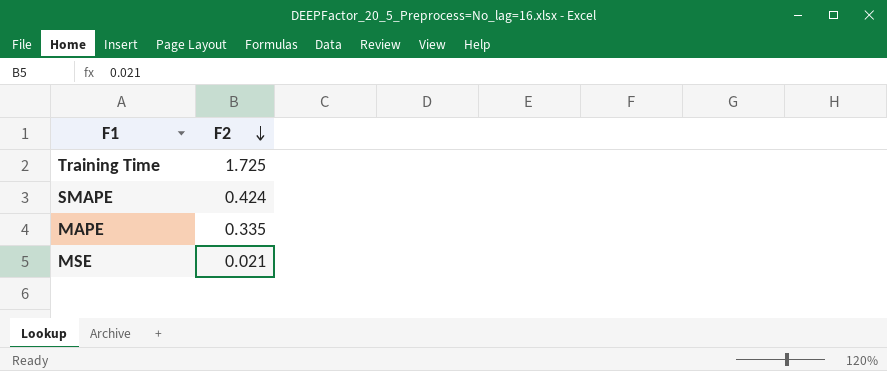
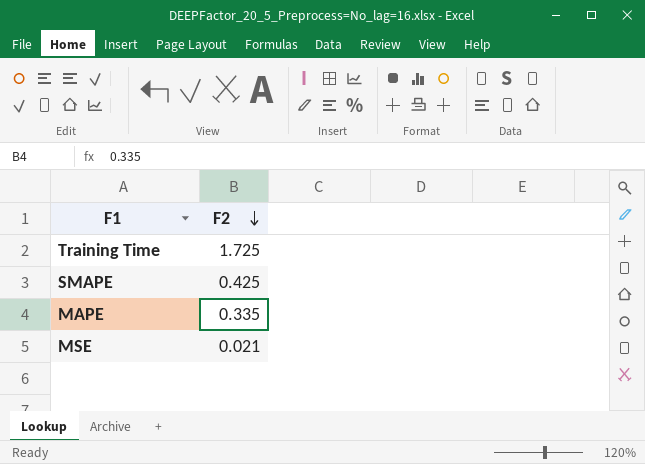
SMAPE | F2: 0.424 -> 0.425

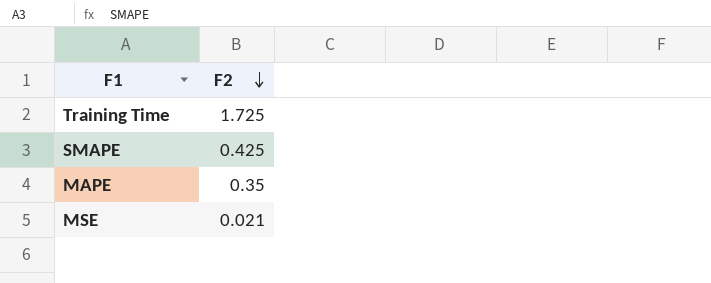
MAPE | F2: 0.335 -> 0.35

